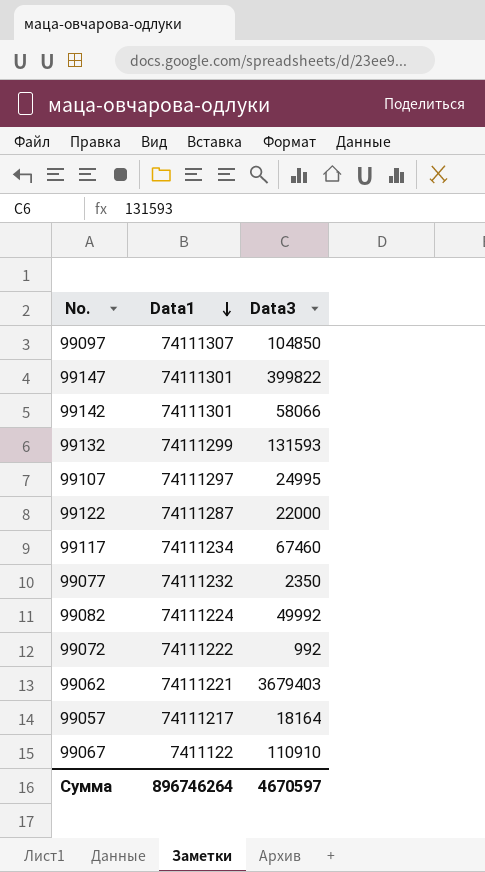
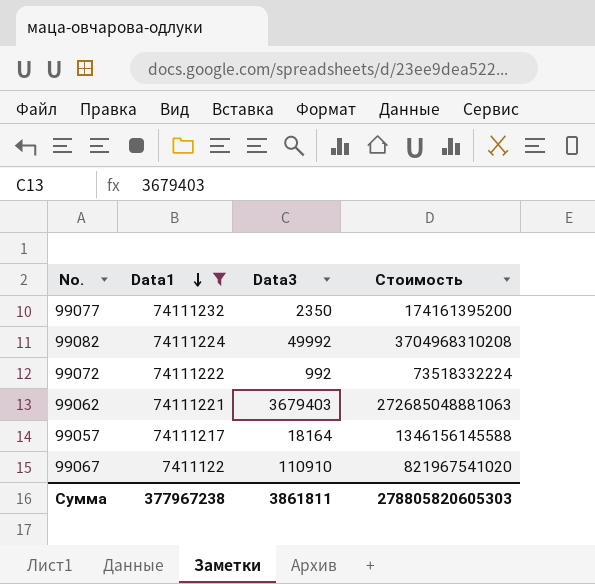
filter: none -> Data1 <= 74111232
column Стоимость | formula: none -> [Data1] * [Data3]
Сумма | Data1: 896746264 -> 377967238
Сумма | Data3: 4670597 -> 3861811

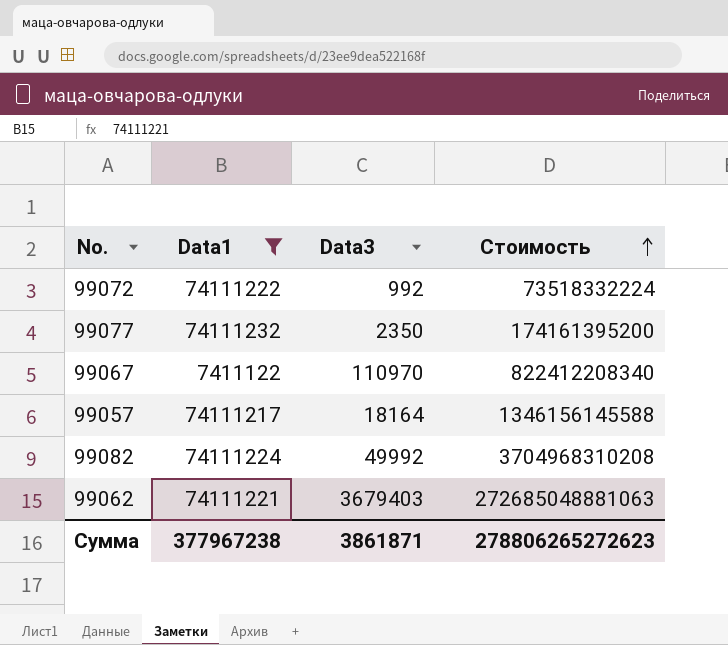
row order: Data1 descending -> Стоимость ascending
99067 | Data3: 110910 -> 110970
99067 | Стоимость: 821967541020 -> 822412208340
Сумма | Data3: 3861811 -> 3861871
Сумма | Стоимость: 278805820605303 -> 278806265272623

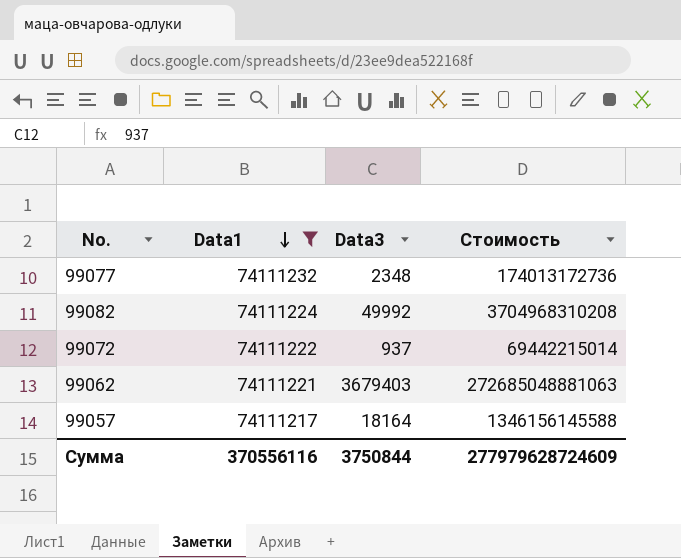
row order: Стоимость ascending -> Data1 descending
row 99067: 7411122 | 110970 | 822412208340 -> none
99077 | Data3: 2350 -> 2348
99077 | Стоимость: 174161395200 -> 174013172736
99072 | Data3: 992 -> 937
99072 | Стоимость: 73518332224 -> 69442215014
Сумма | Data1: 377967238 -> 370556116
Сумма | Data3: 3861871 -> 3750844
Сумма | Стоимость: 278806265272623 -> 277979628724609

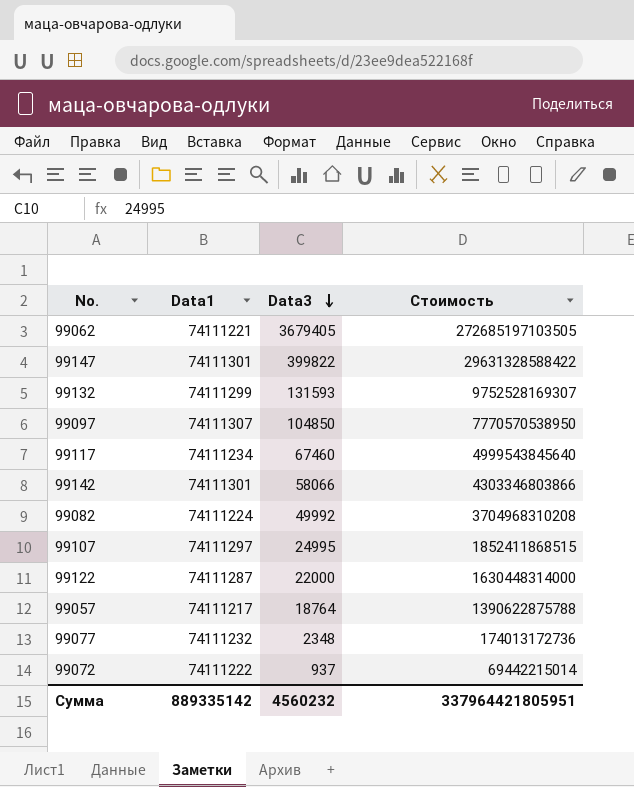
filter: Data1 <= 74111232 -> none
row order: Data1 descending -> Data3 descending
99062 | Data3: 3679403 -> 3679405
99062 | Стоимость: 272685048881063 -> 272685197103505
99057 | Data3: 18164 -> 18764
99057 | Стоимость: 1346156145588 -> 1390622875788
Сумма | Data1: 370556116 -> 889335142
Сумма | Data3: 3750844 -> 4560232
Сумма | Стоимость: 277979628724609 -> 337964421805951

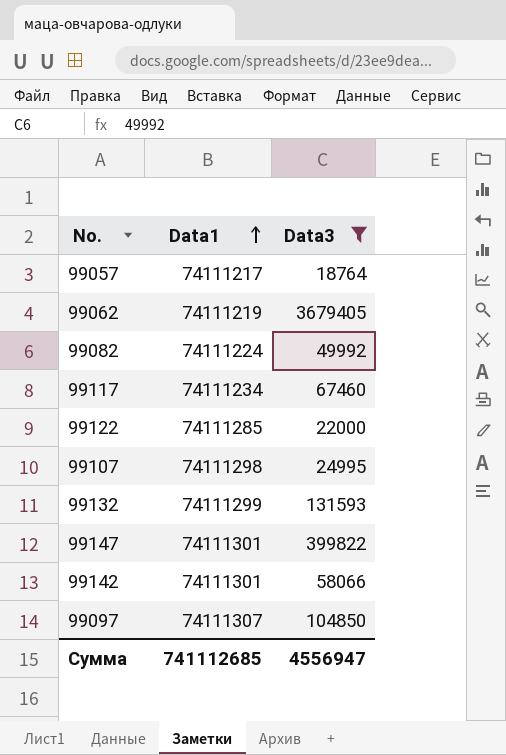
filter: none -> Data3 >= 18764
row order: Data3 descending -> Data1 ascending
column Стоимость | formula: [Data1] * [Data3] -> none
99062 | Data1: 74111221 -> 74111219
99122 | Data1: 74111287 -> 74111285
99107 | Data1: 74111297 -> 74111298
Сумма | Data1: 889335142 -> 741112685
Сумма | Data3: 4560232 -> 4556947

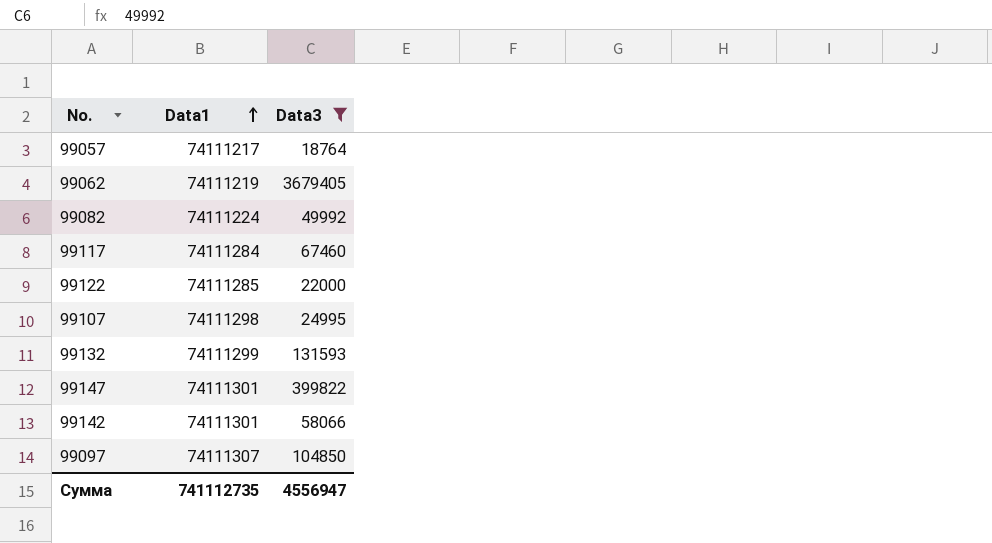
99117 | Data1: 74111234 -> 74111284
Сумма | Data1: 741112685 -> 741112735

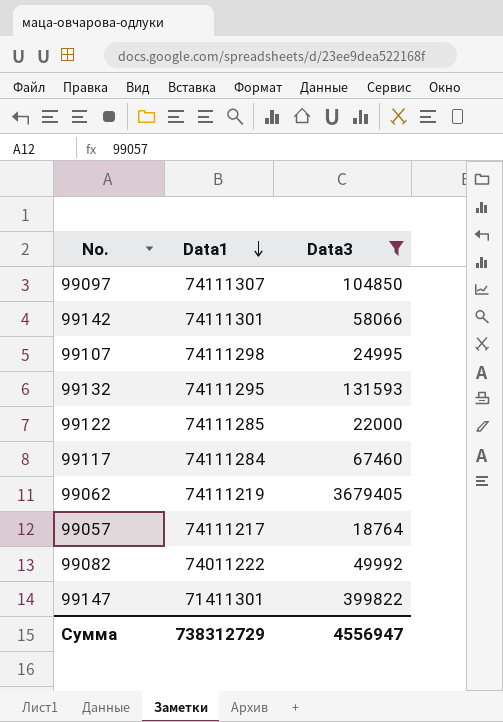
row order: Data1 ascending -> Data1 descending
99132 | Data1: 74111299 -> 74111295
99082 | Data1: 74111224 -> 74011222
99147 | Data1: 74111301 -> 71411301
Сумма | Data1: 741112735 -> 738312729

